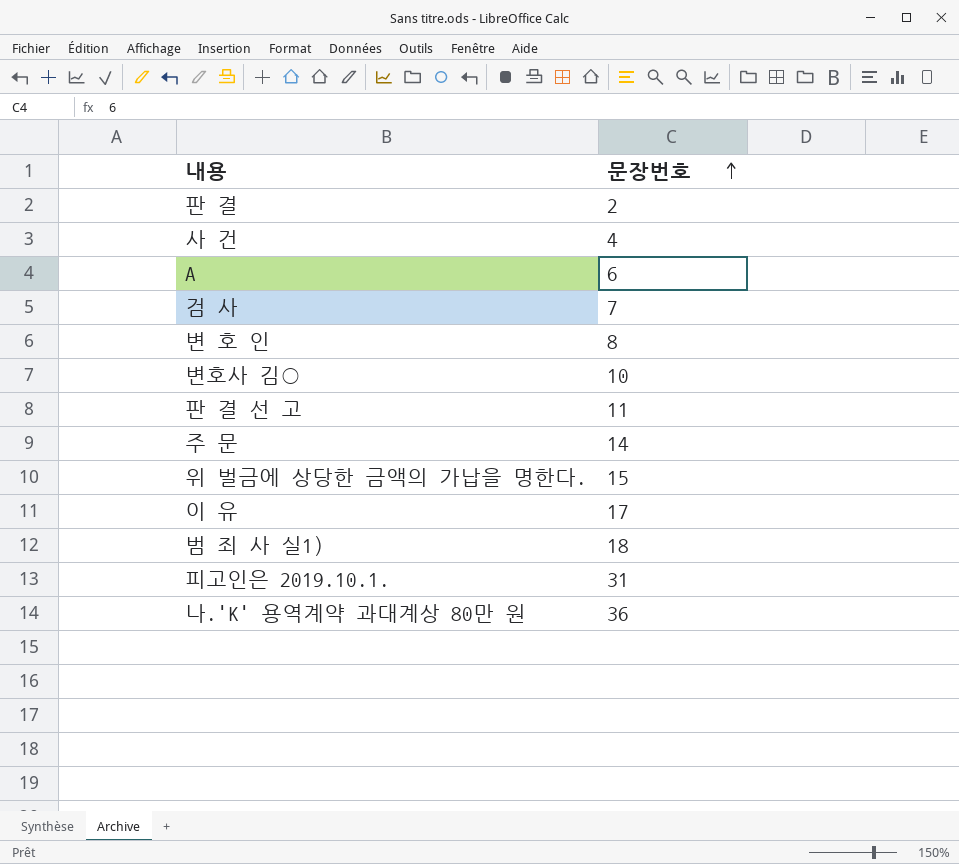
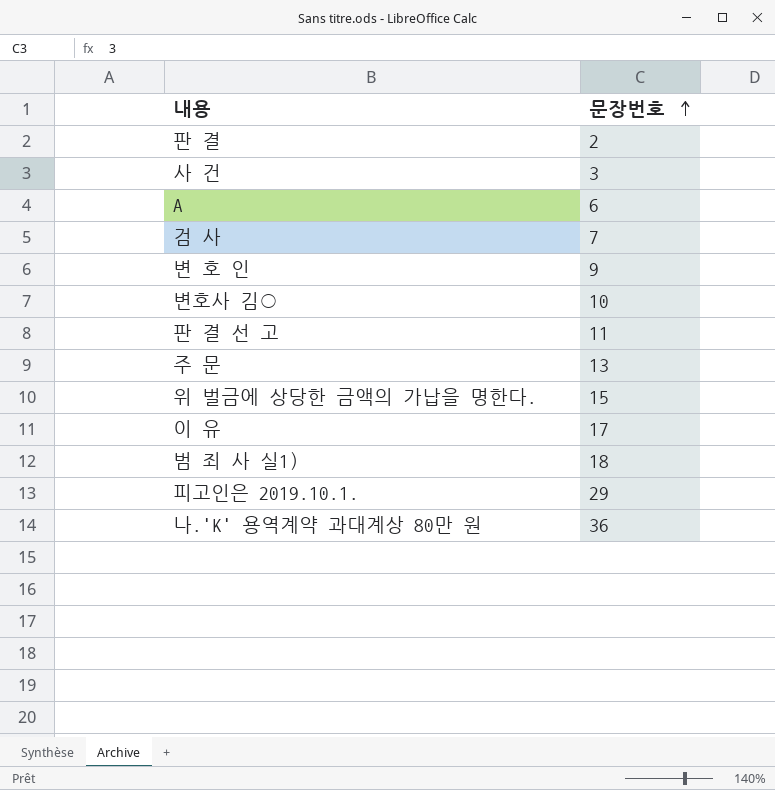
사 건 | 문장번호: 4 -> 3
변 호 인 | 문장번호: 8 -> 9
주 문 | 문장번호: 14 -> 13
피고인은 2019.10.1. | 문장번호: 31 -> 29

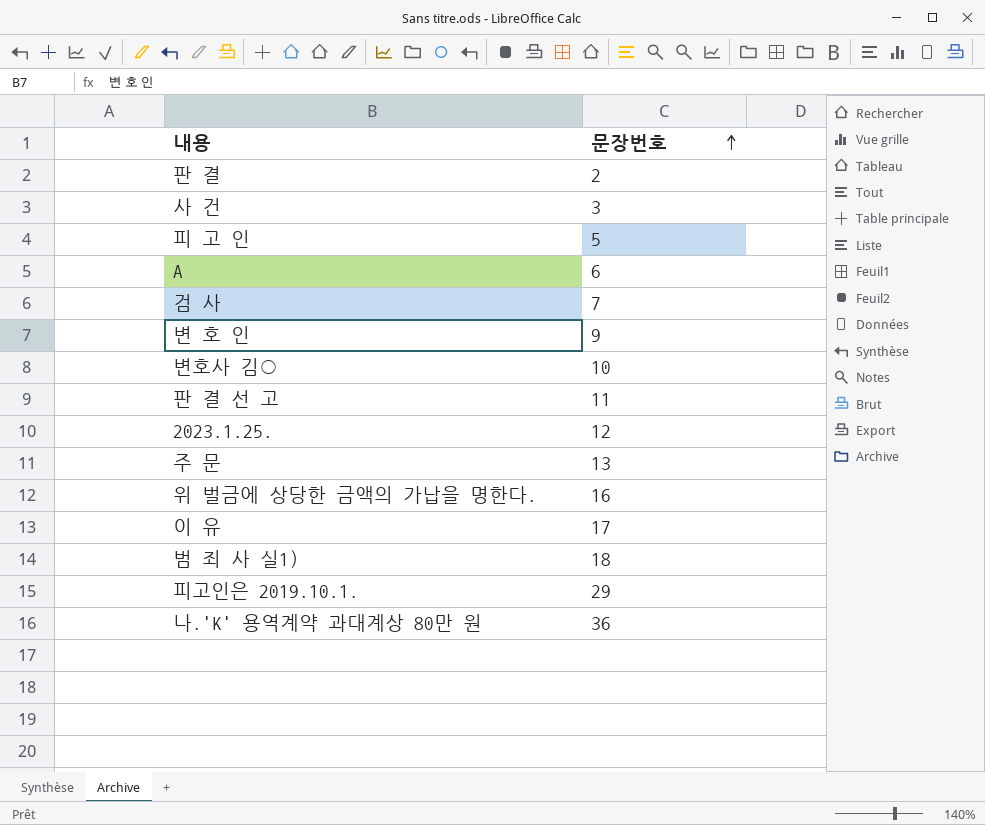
row 피 고 인: none -> 5
row 2023.1.25.: none -> 12
위 벌금에 상당한 금액의 가납을 명한다. | 문장번호: 15 -> 16

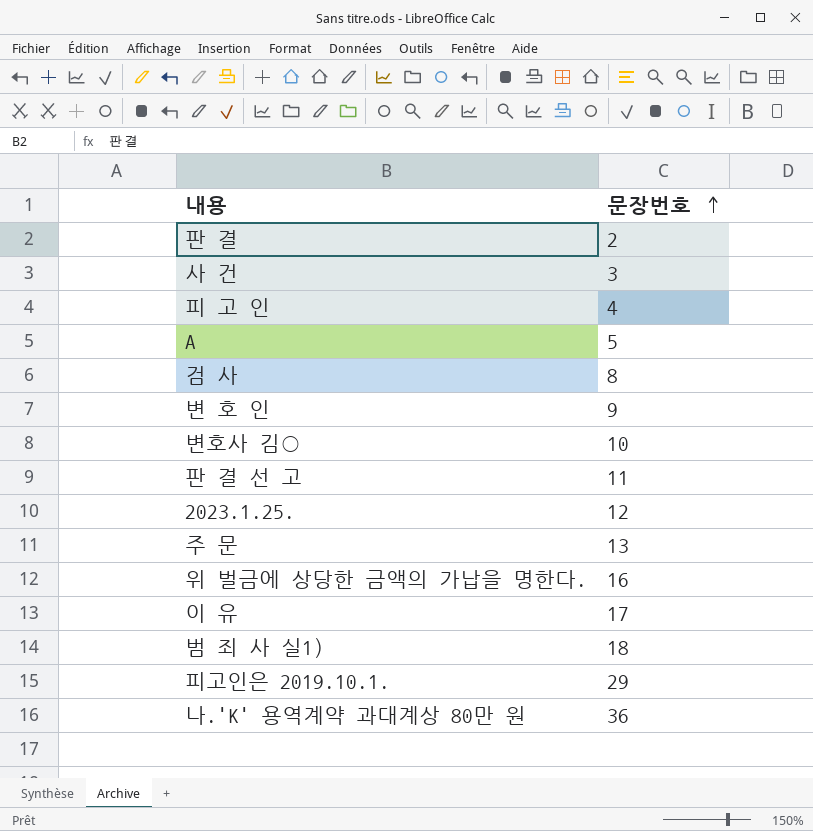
피 고 인 | 문장번호: 5 -> 4
A | 문장번호: 6 -> 5
검 사 | 문장번호: 7 -> 8

